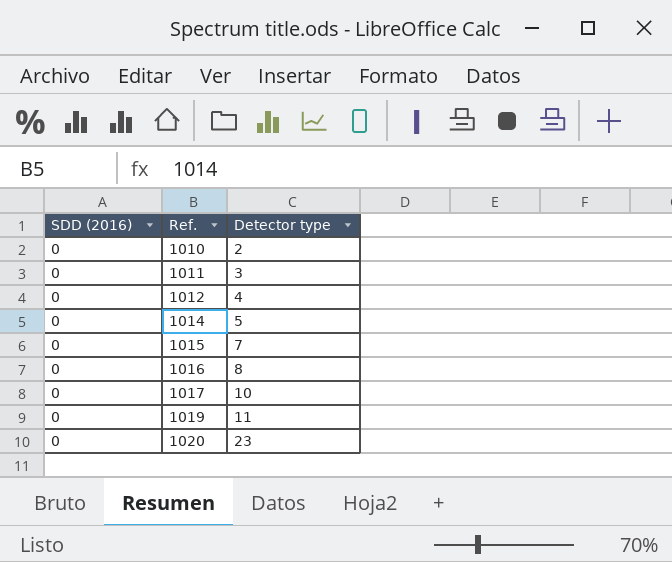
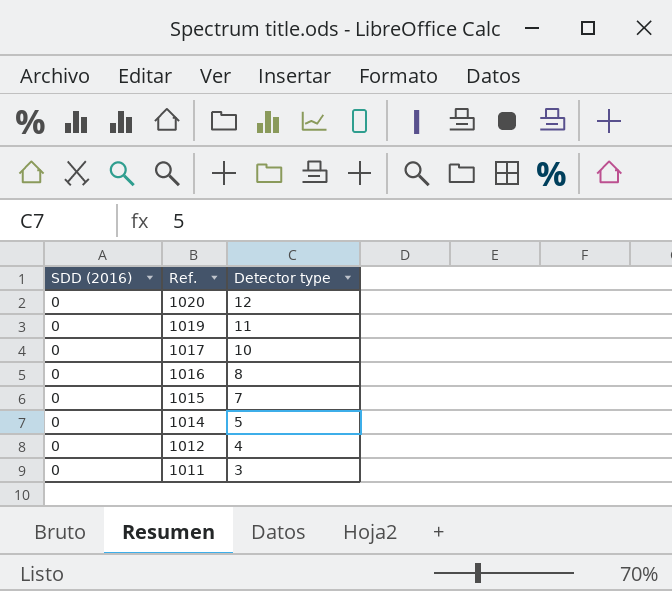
row order: Ref. ascending -> Ref. descending
row 1010: 0 | 2 -> none
1020 | Detector type: 23 -> 12

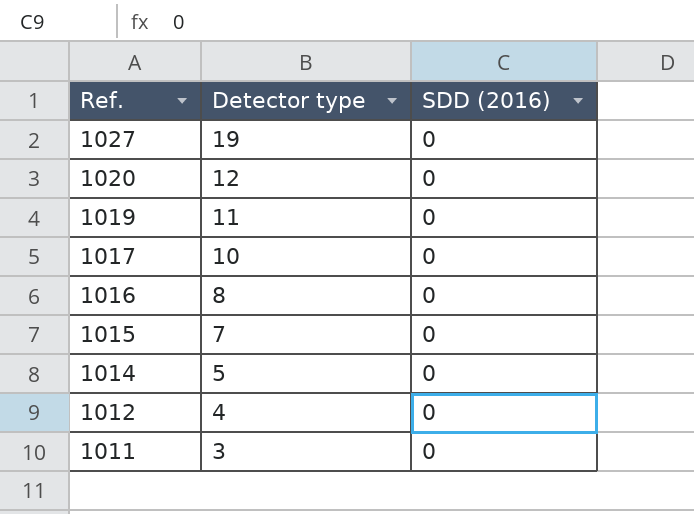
column SDD (2016) | position: 1 -> 3
row 1027: none -> 19 | 0

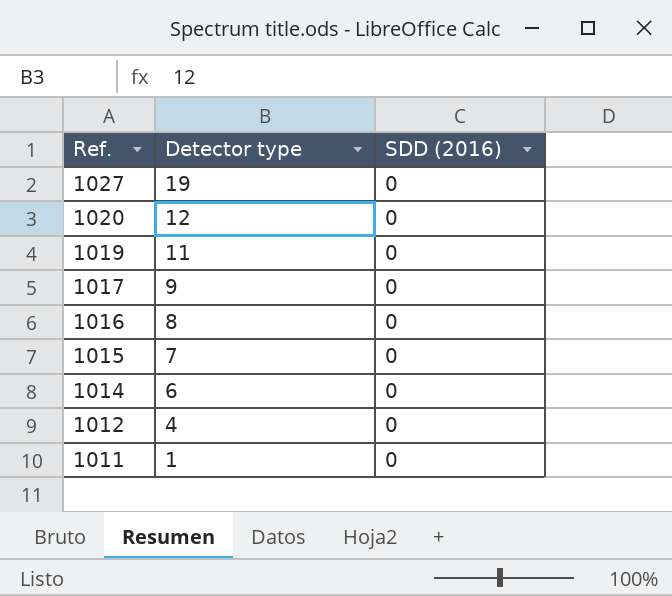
1017 | Detector type: 10 -> 9
1014 | Detector type: 5 -> 6
1011 | Detector type: 3 -> 1

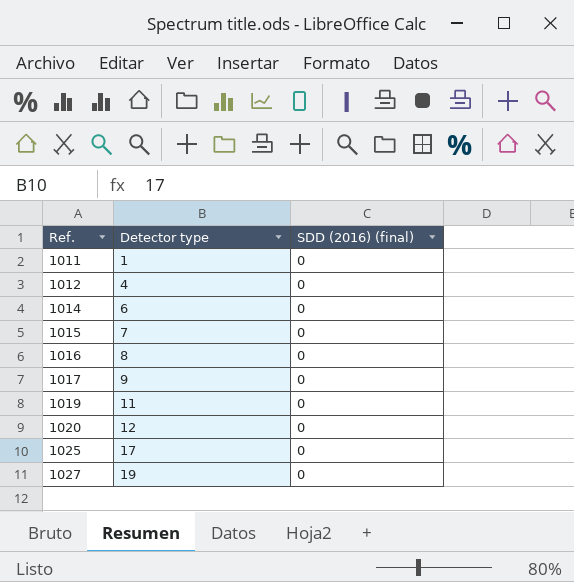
row order: Ref. descending -> Ref. ascending
column name: SDD (2016) -> SDD (2016) (final)
row 1025: none -> 17 | 0

